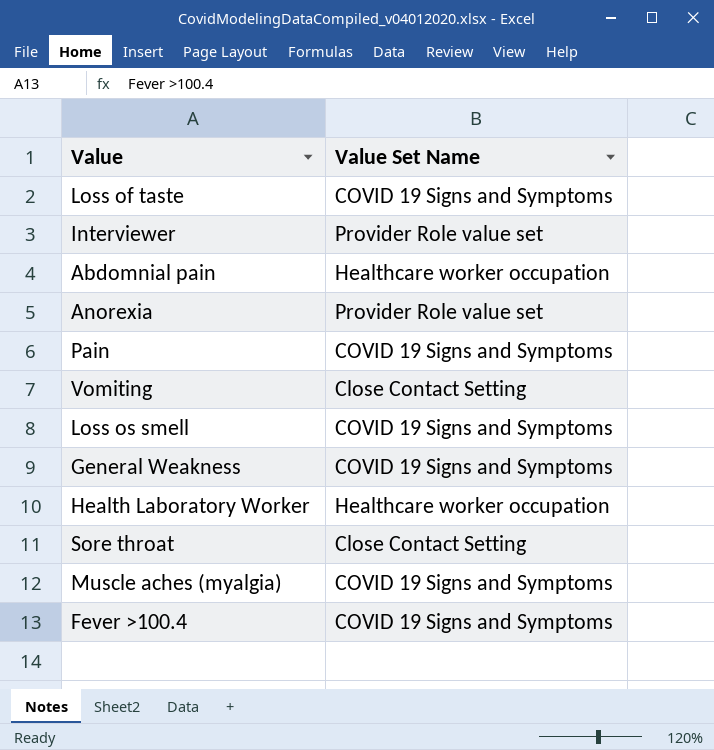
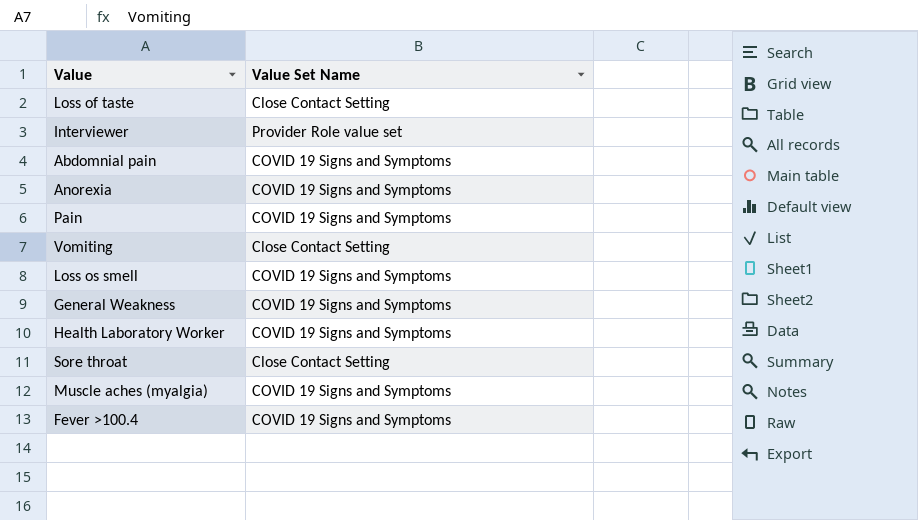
Loss of taste | Value Set Name: COVID 19 Signs and Symptoms -> Close Contact Setting
Abdomnial pain | Value Set Name: Healthcare worker occupation -> COVID 19 Signs and Symptoms
Anorexia | Value Set Name: Provider Role value set -> COVID 19 Signs and Symptoms
Health Laboratory Worker | Value Set Name: Healthcare worker occupation -> COVID 19 Signs and Symptoms

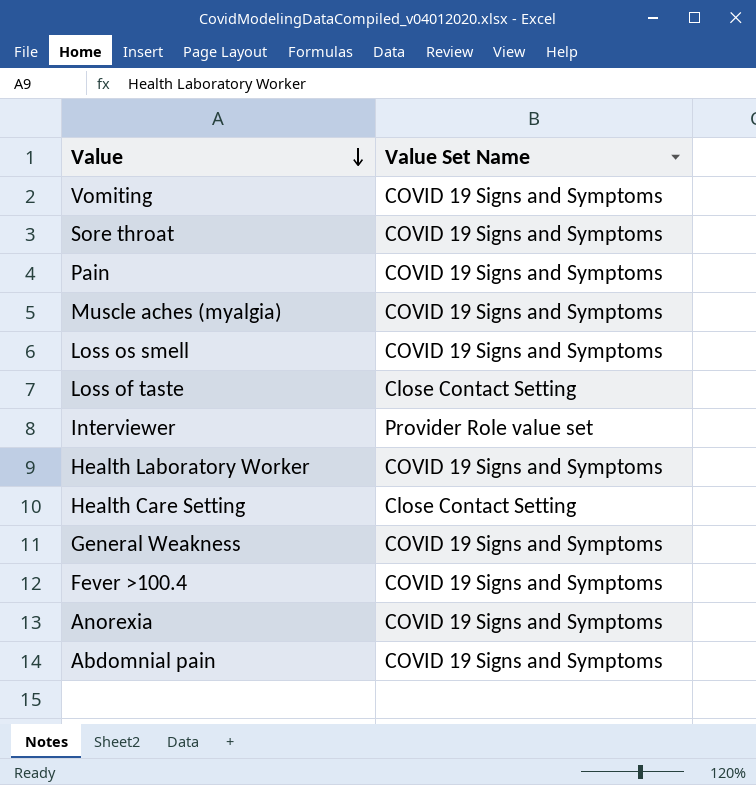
row order: none -> Value descending
Vomiting | Value Set Name: Close Contact Setting -> COVID 19 Signs and Symptoms
Sore throat | Value Set Name: Close Contact Setting -> COVID 19 Signs and Symptoms
row Health Care Setting: none -> Close Contact Setting

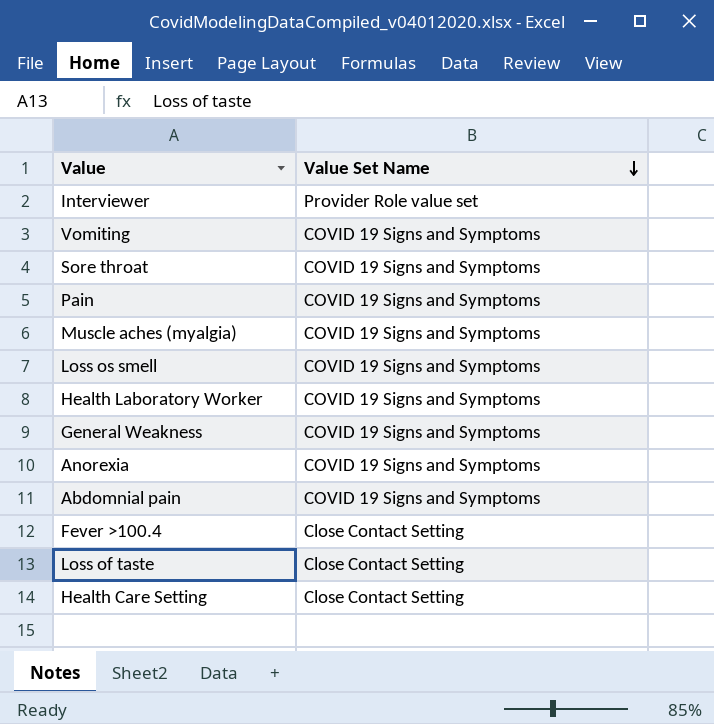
row order: Value descending -> Value Set Name descending
Fever >100.4 | Value Set Name: COVID 19 Signs and Symptoms -> Close Contact Setting

